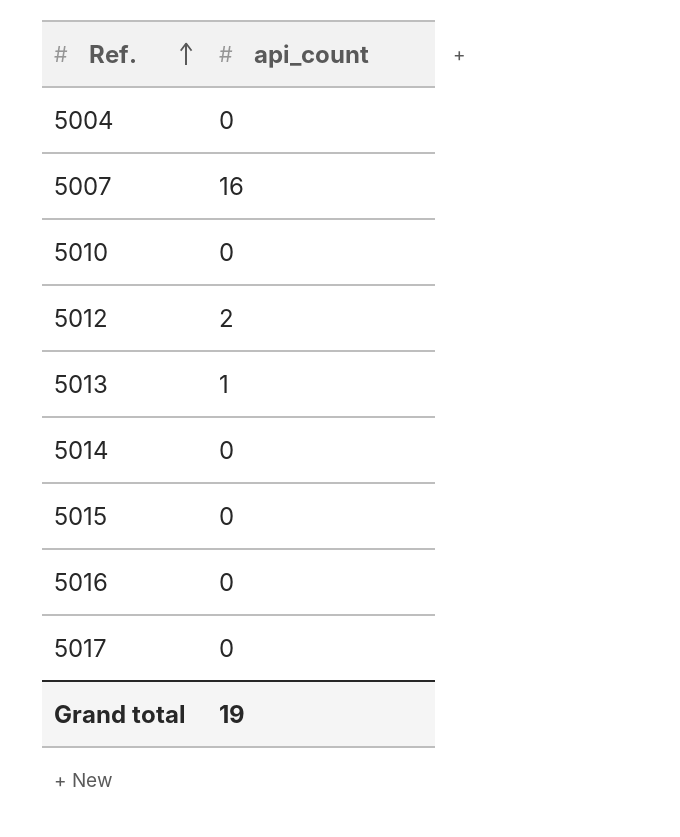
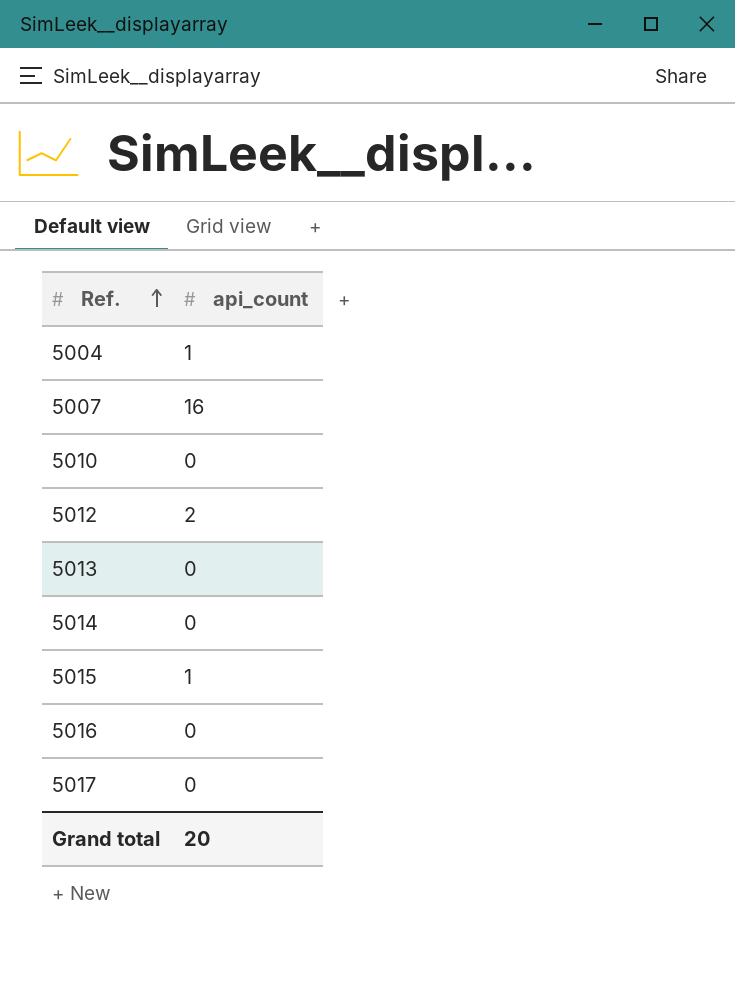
5004 | api_count: 0 -> 1
5013 | api_count: 1 -> 0
5015 | api_count: 0 -> 1
Grand total | api_count: 19 -> 20

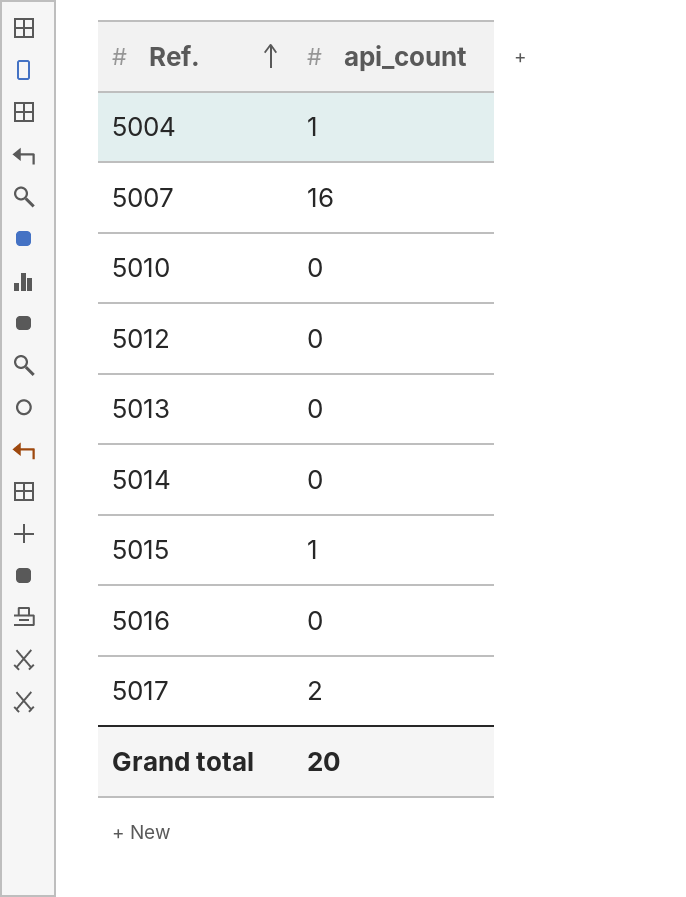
5012 | api_count: 2 -> 0
5017 | api_count: 0 -> 2

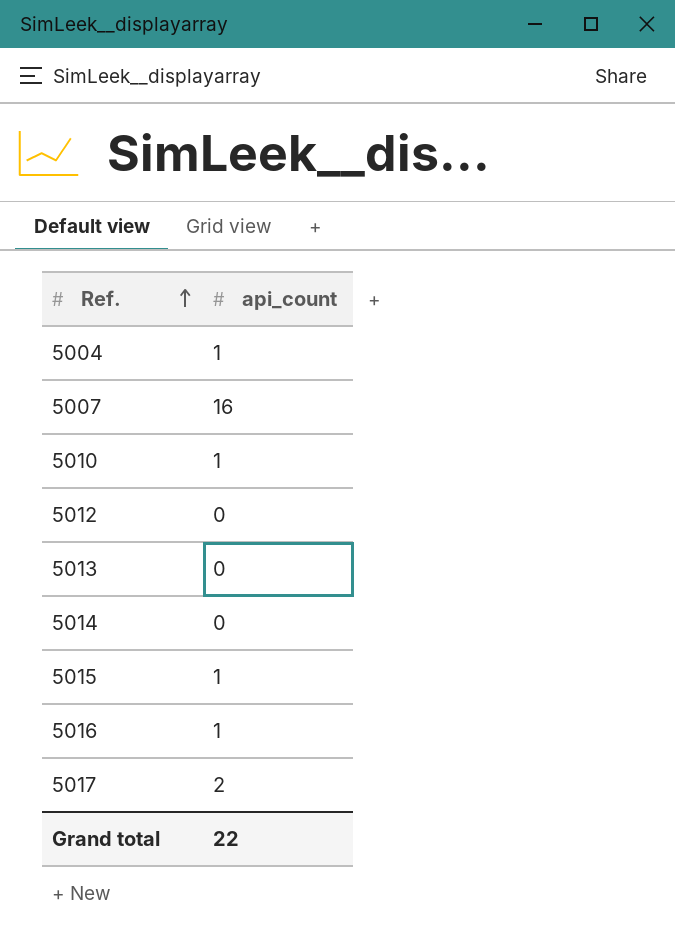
5010 | api_count: 0 -> 1
5016 | api_count: 0 -> 1
Grand total | api_count: 20 -> 22

